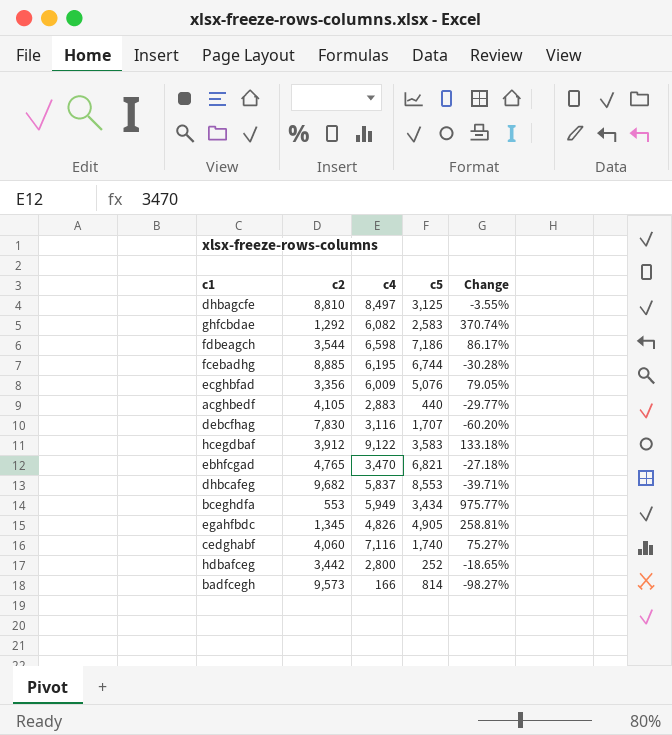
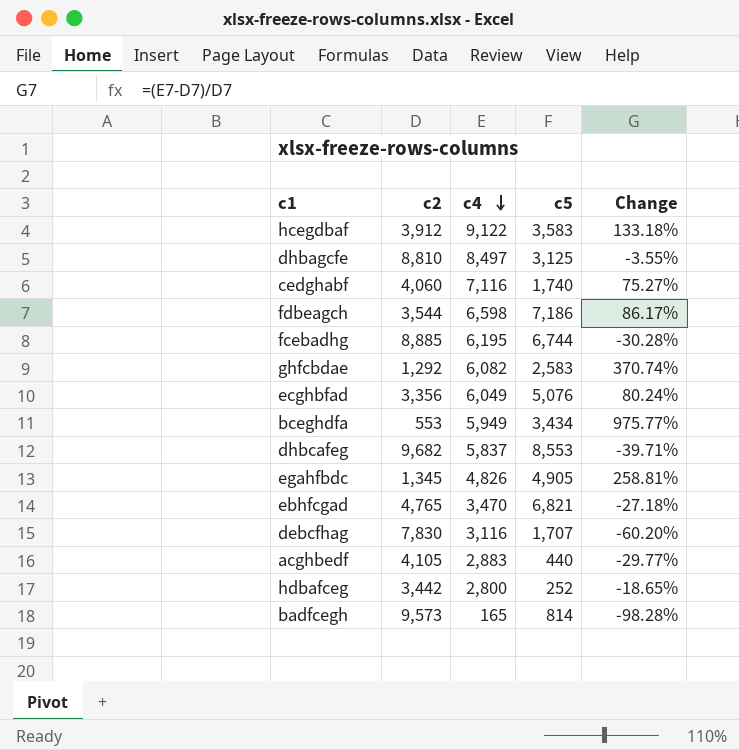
row order: none -> c4 descending
ecghbfad | c4: 6,009 -> 6,049
ecghbfad | Change: 79.05% -> 80.24%
badfcegh | c4: 166 -> 165
badfcegh | Change: -98.27% -> -98.28%

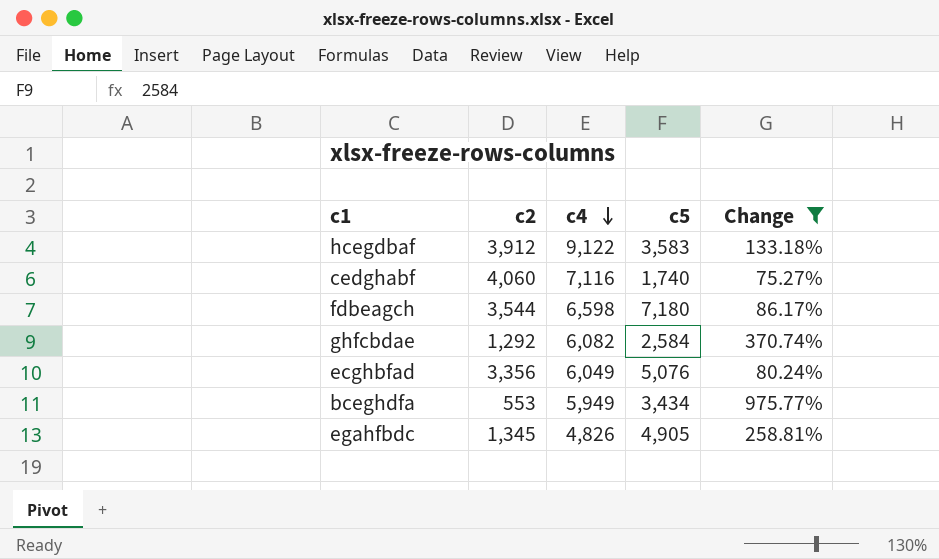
filter: none -> Change >= 75.27%
fdbeagch | c5: 7,186 -> 7,180
ghfcbdae | c5: 2,583 -> 2,584

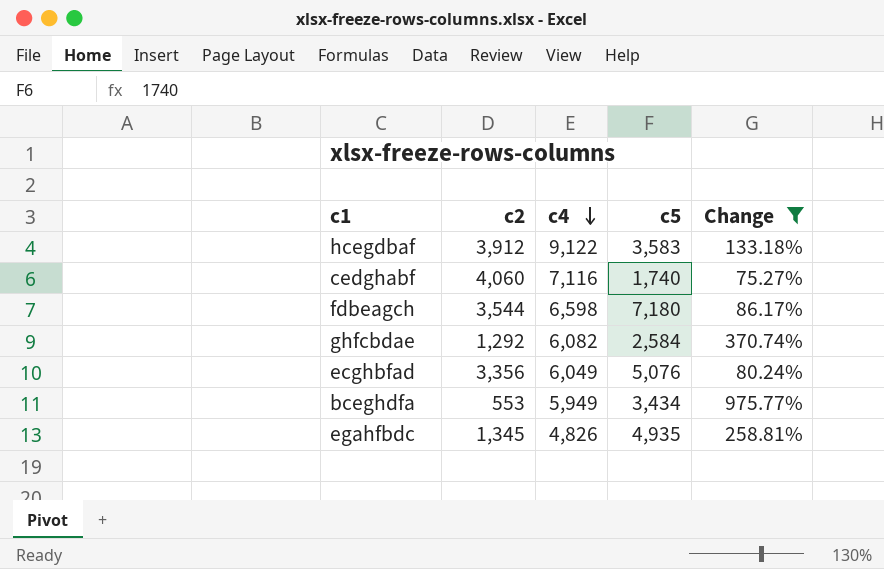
egahfbdc | c5: 4,905 -> 4,935

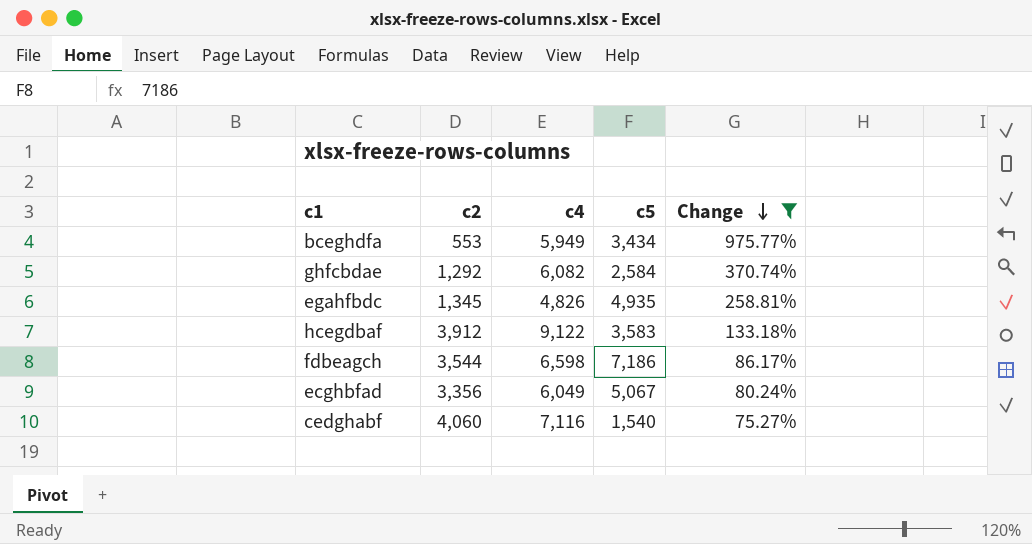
row order: c4 descending -> Change descending
fdbeagch | c5: 7,180 -> 7,186
ecghbfad | c5: 5,076 -> 5,067
cedghabf | c5: 1,740 -> 1,540

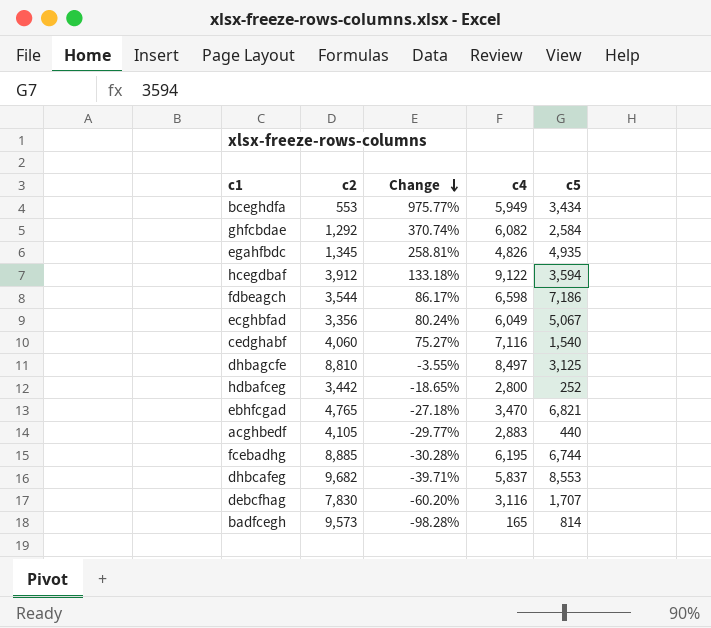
filter: Change >= 75.27% -> none
column Change | position: 5 -> 3
hcegdbaf | c5: 3,583 -> 3,594

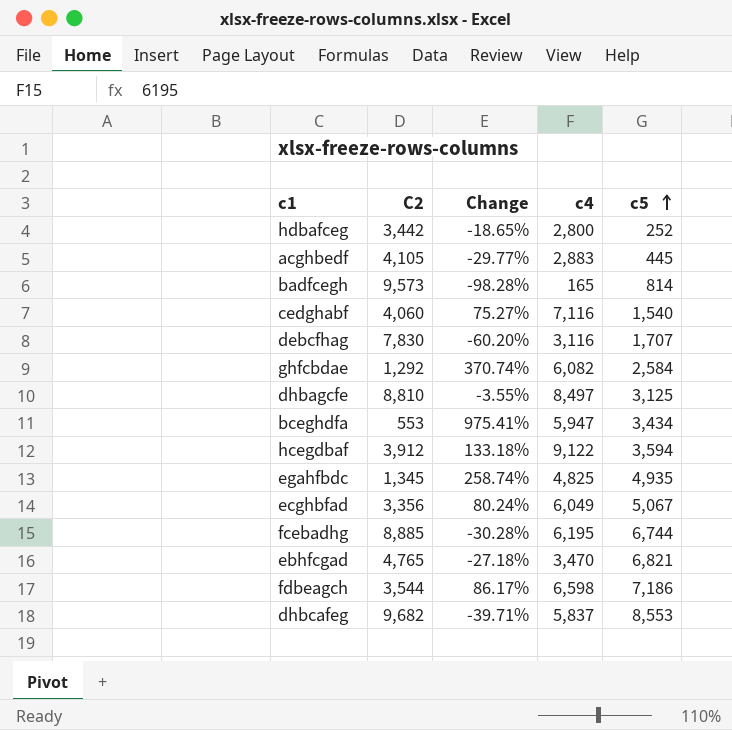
row order: Change descending -> c5 ascending
column name: c2 -> C2
acghbedf | c5: 440 -> 445
bceghdfa | Change: 975.77% -> 975.41%
bceghdfa | c4: 5,949 -> 5,947
egahfbdc | Change: 258.81% -> 258.74%
egahfbdc | c4: 4,826 -> 4,825

